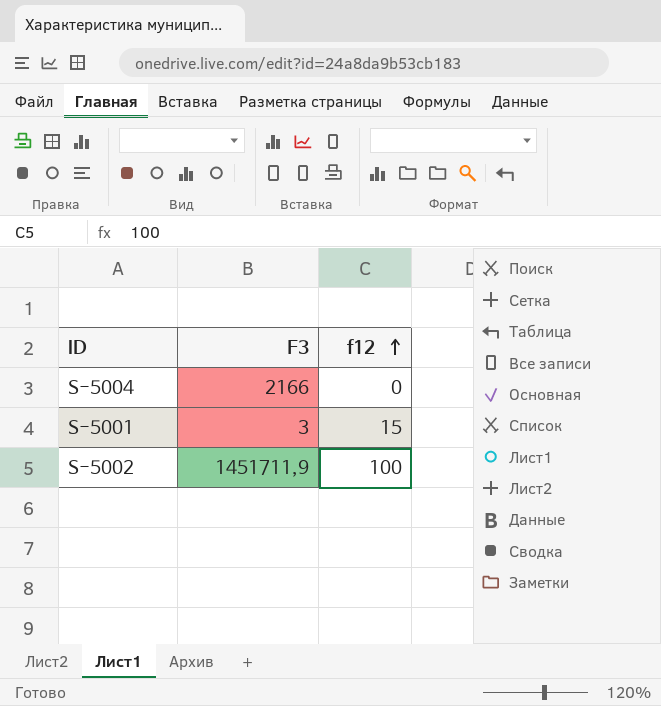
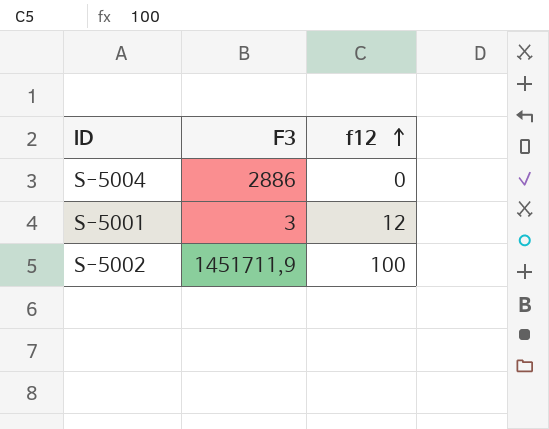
S-5004 | F3: 2166 -> 2886
S-5001 | f12: 15 -> 12

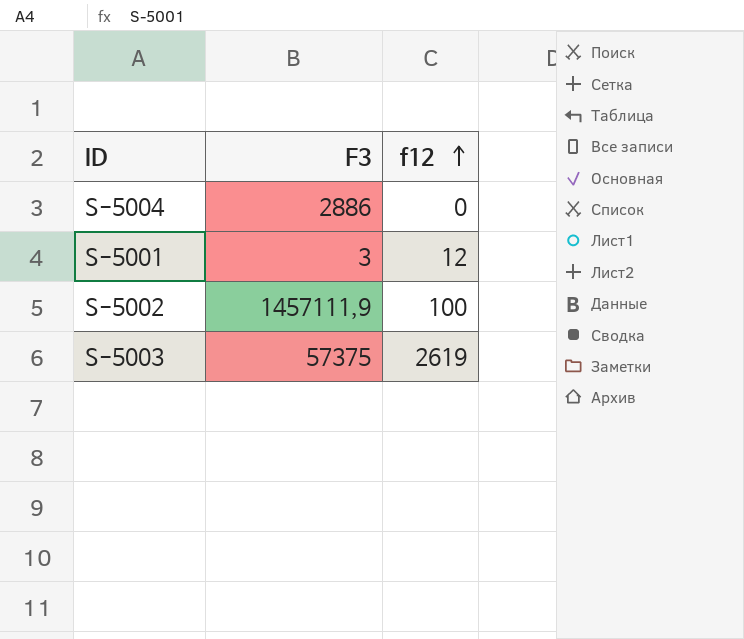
S-5002 | F3: 1451711,9 -> 1457111,9
row S-5003: none -> 57375 | 2619

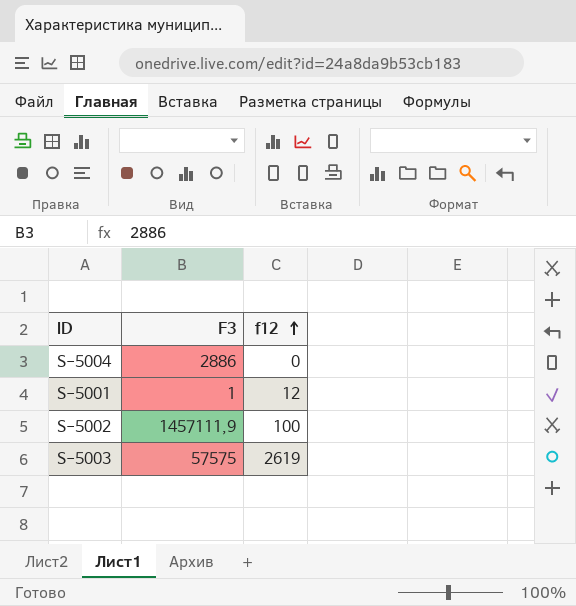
S-5001 | F3: 3 -> 1
S-5003 | F3: 57375 -> 57575

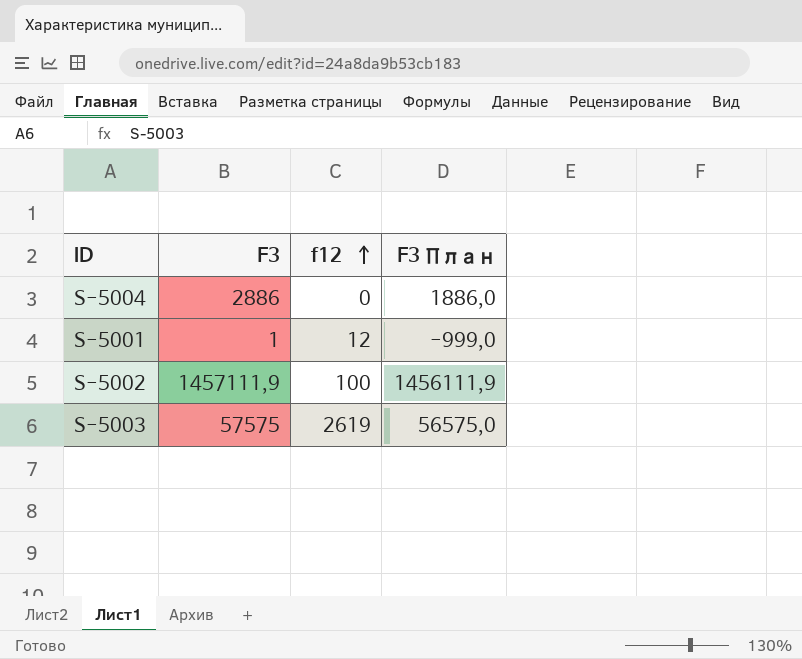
column F3 План | formula: none -> [F3] - 1000

